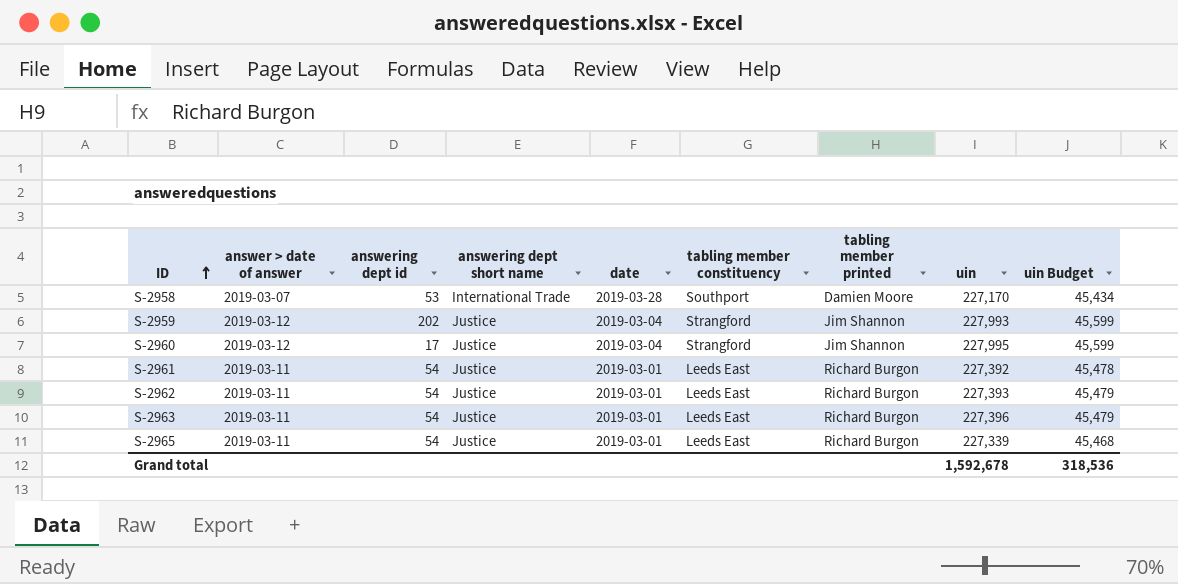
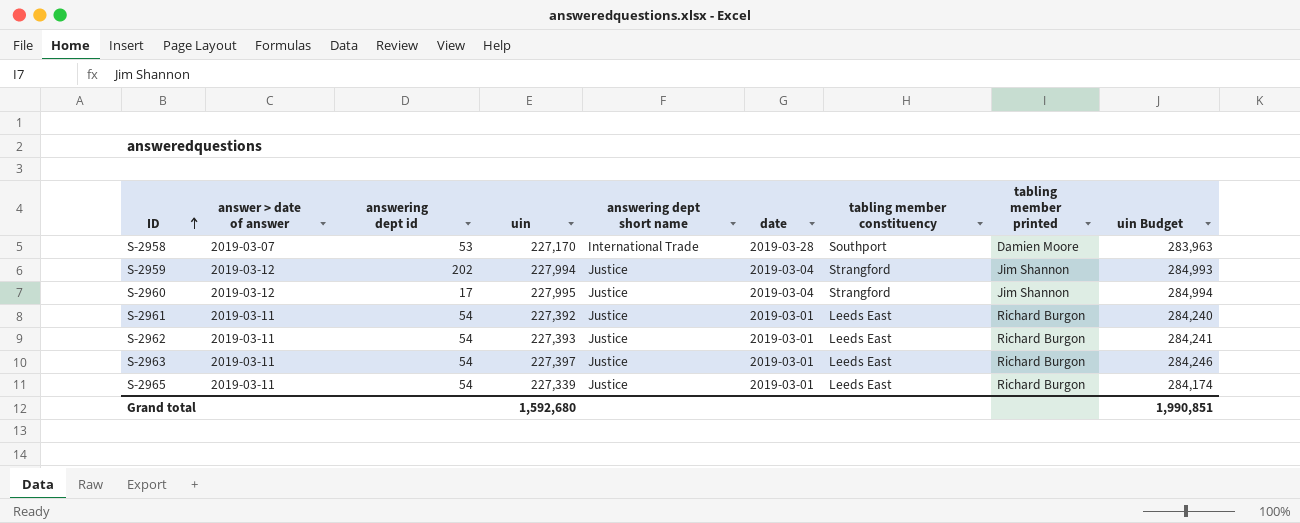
column uin | position: 8 -> 4
column uin Budget | formula: [uin] * 0.2 -> [uin] * 1.25
S-2959 | uin: 227,993 -> 227,994
S-2963 | uin: 227,396 -> 227,397
Grand total | uin: 1,592,678 -> 1,592,680
Grand total | uin Budget: 318,536 -> 1,990,851

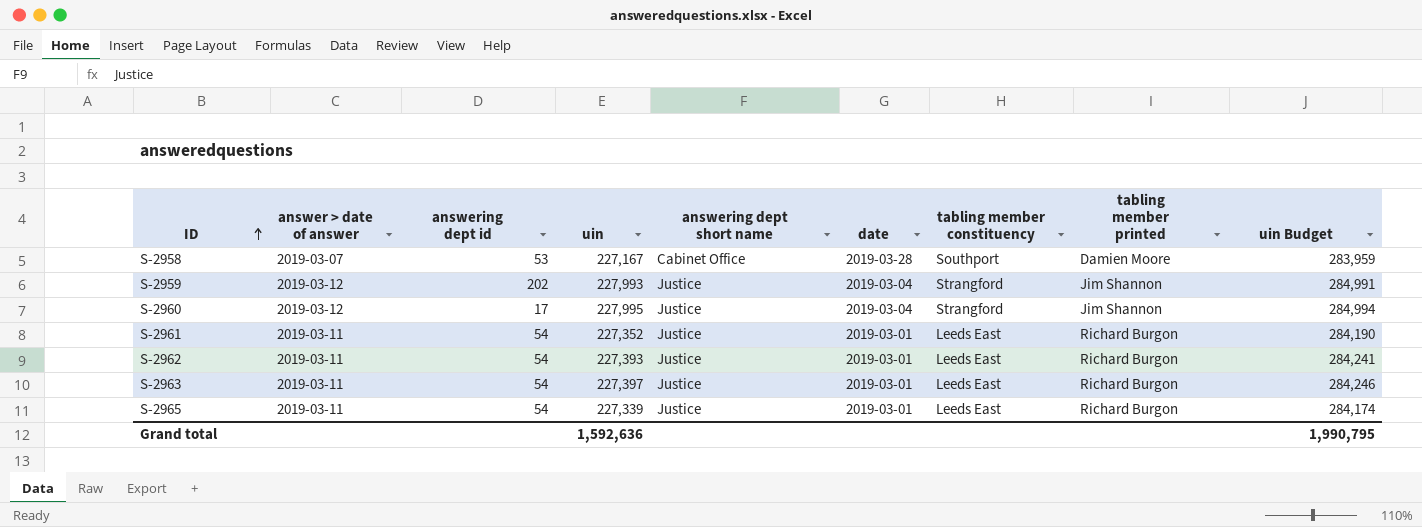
S-2958 | uin: 227,170 -> 227,167
S-2958 | answering dept short name: International Trade -> Cabinet Office
S-2958 | uin Budget: 283,963 -> 283,959
S-2959 | uin: 227,994 -> 227,993
S-2959 | uin Budget: 284,993 -> 284,991
S-2961 | uin: 227,392 -> 227,352
S-2961 | uin Budget: 284,240 -> 284,190
Grand total | uin: 1,592,680 -> 1,592,636
Grand total | uin Budget: 1,990,851 -> 1,990,795

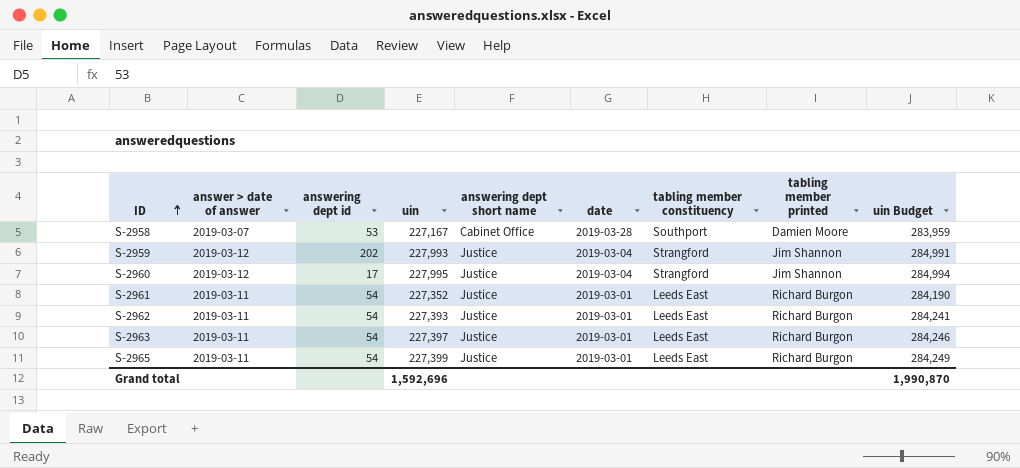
S-2965 | uin: 227,339 -> 227,399
S-2965 | uin Budget: 284,174 -> 284,249
Grand total | uin: 1,592,636 -> 1,592,696
Grand total | uin Budget: 1,990,795 -> 1,990,870

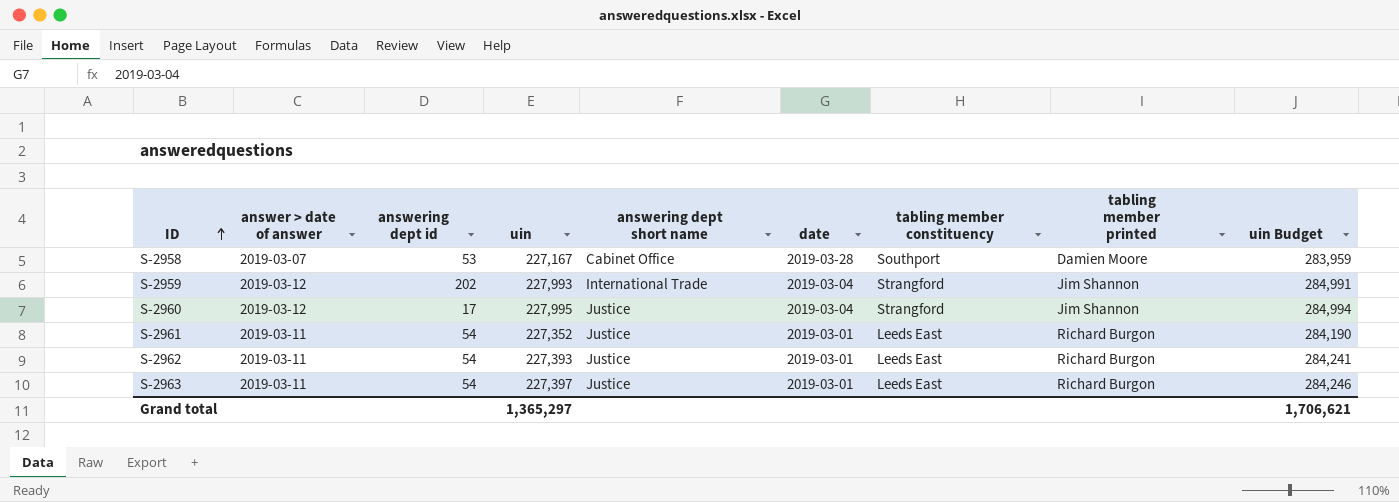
row S-2965: 2019-03-11 | 54 | 227,399 | Justice | 2019-03-01 | Leeds East | Richard Burgon | 284,249 -> none
S-2959 | answering dept short name: Justice -> International Trade
Grand total | uin: 1,592,696 -> 1,365,297
Grand total | uin Budget: 1,990,870 -> 1,706,621

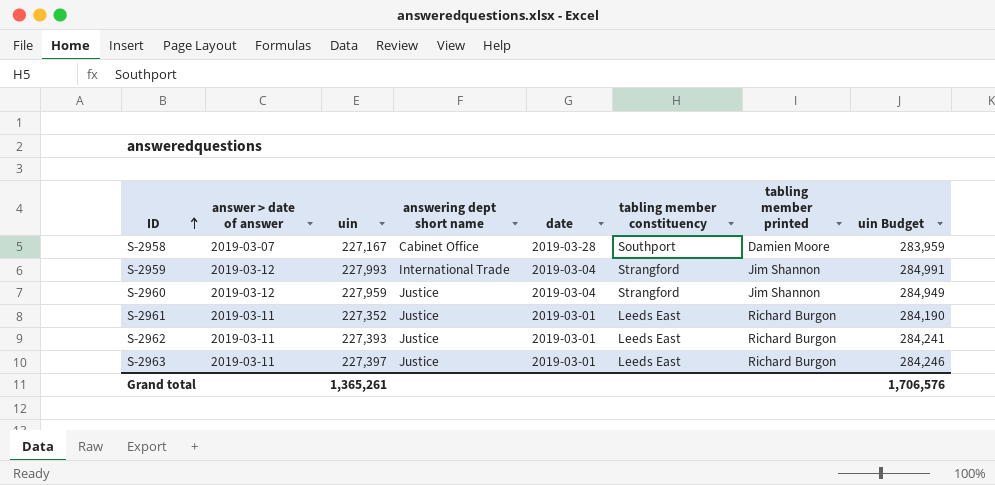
column answering dept id | position: 3 -> none
S-2960 | uin: 227,995 -> 227,959
S-2960 | uin Budget: 284,994 -> 284,949
Grand total | uin: 1,365,297 -> 1,365,261
Grand total | uin Budget: 1,706,621 -> 1,706,576

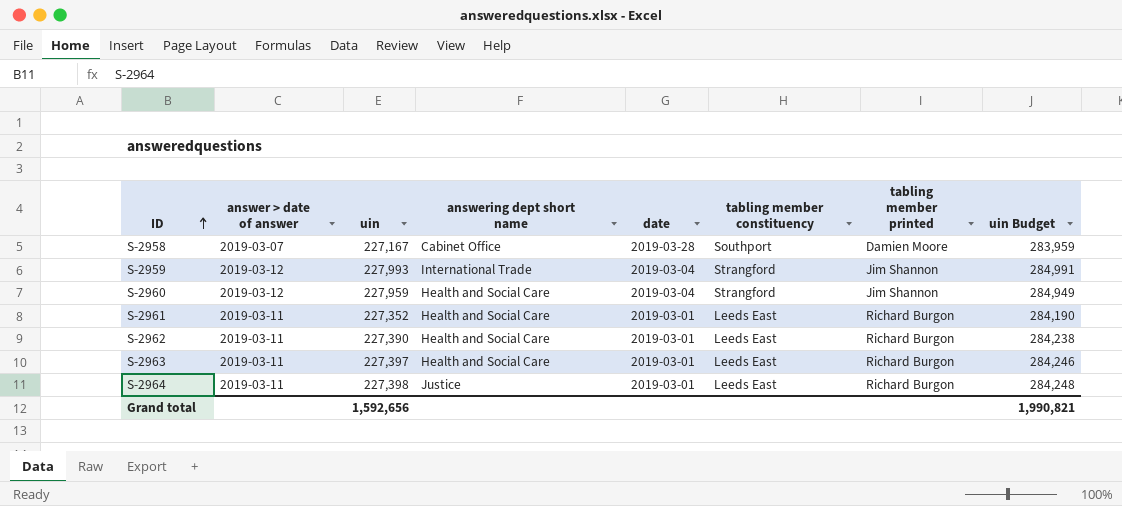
S-2960 | answering dept short name: Justice -> Health and Social Care
S-2961 | answering dept short name: Justice -> Health and Social Care
S-2962 | uin: 227,393 -> 227,390
S-2962 | answering dept short name: Justice -> Health and Social Care
S-2962 | uin Budget: 284,241 -> 284,238
S-2963 | answering dept short name: Justice -> Health and Social Care
row S-2964: none -> 2019-03-11 | 227,398 | Justice | 2019-03-01 | Leeds East | Richard Burgon | 284,248
Grand total | uin: 1,365,261 -> 1,592,656
Grand total | uin Budget: 1,706,576 -> 1,990,821

